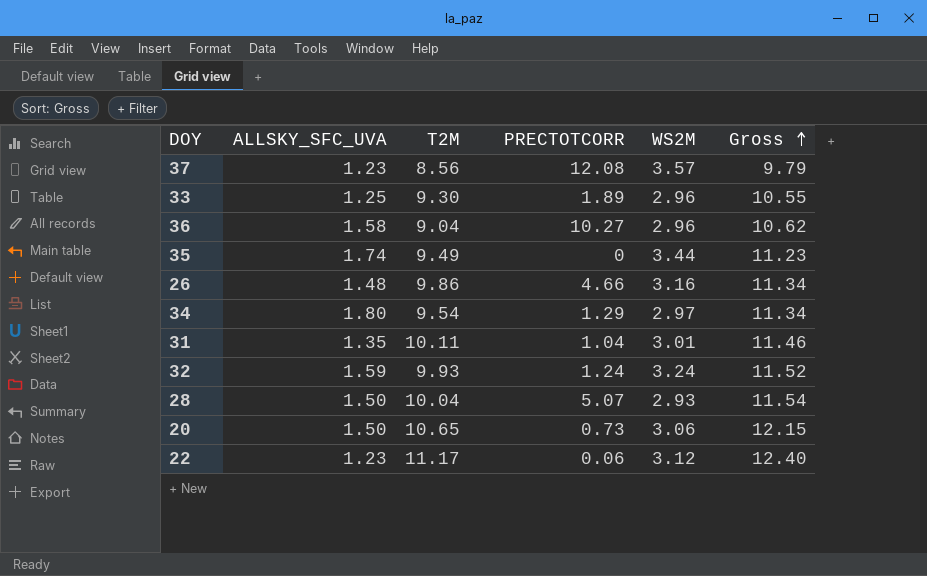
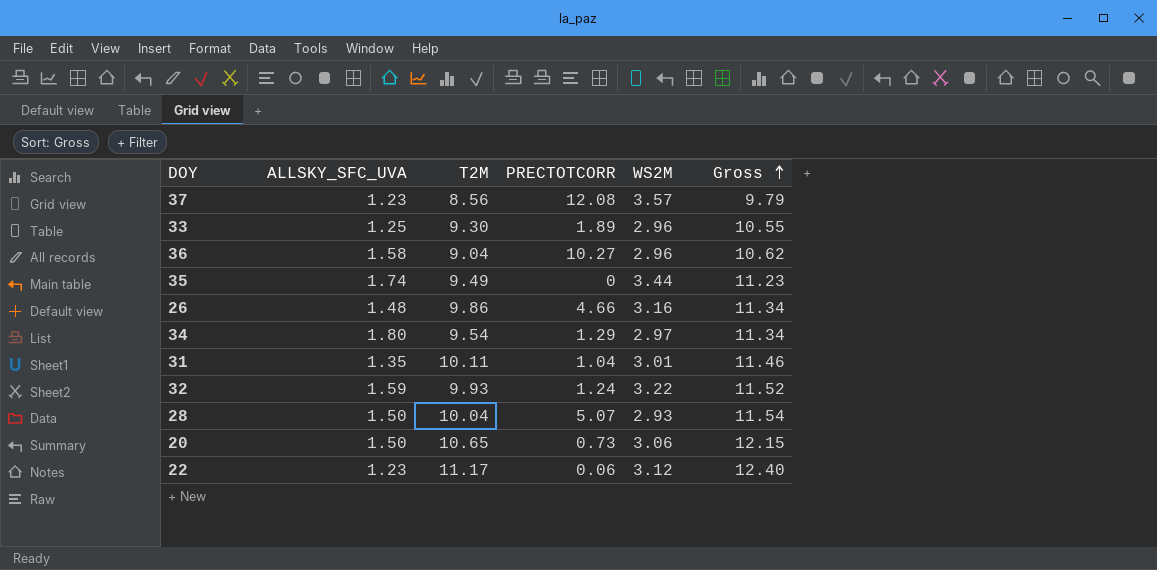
32 | WS2M: 3.24 -> 3.22

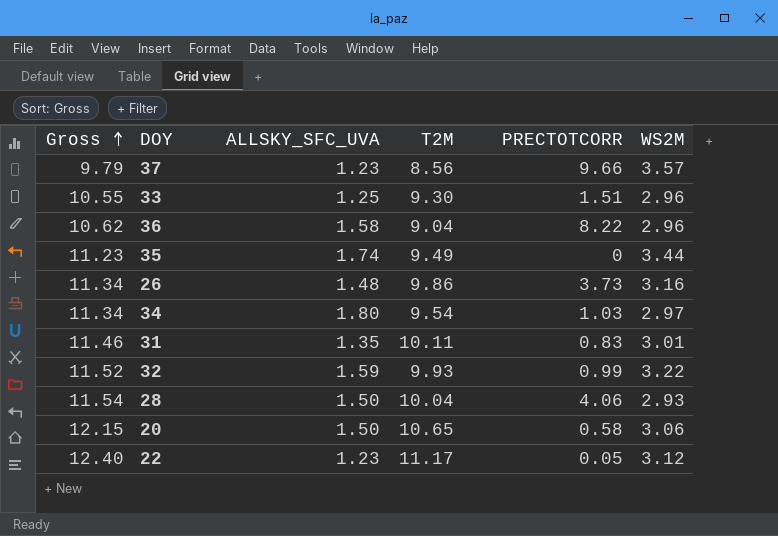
column Gross | position: 6 -> 1
37 | PRECTOTCORR: 12.08 -> 9.66
33 | PRECTOTCORR: 1.89 -> 1.51
36 | PRECTOTCORR: 10.27 -> 8.22
26 | PRECTOTCORR: 4.66 -> 3.73
34 | PRECTOTCORR: 1.29 -> 1.03
31 | PRECTOTCORR: 1.04 -> 0.83
32 | PRECTOTCORR: 1.24 -> 0.99
28 | PRECTOTCORR: 5.07 -> 4.06
20 | PRECTOTCORR: 0.73 -> 0.58
22 | PRECTOTCORR: 0.06 -> 0.05

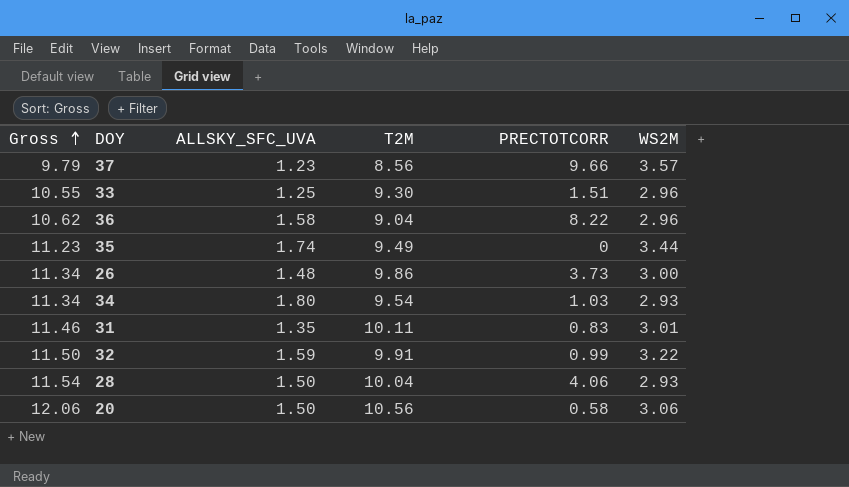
row 22: 12.40 | 1.23 | 11.17 | 0.05 | 3.12 -> none
26 | WS2M: 3.16 -> 3.00
34 | WS2M: 2.97 -> 2.93
32 | Gross: 11.52 -> 11.50
32 | T2M: 9.93 -> 9.91
20 | Gross: 12.15 -> 12.06
20 | T2M: 10.65 -> 10.56

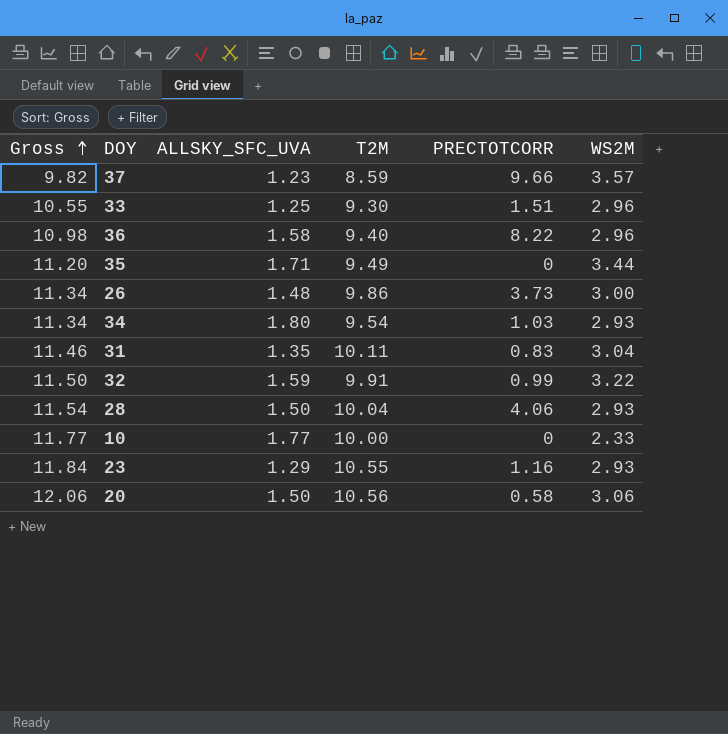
37 | Gross: 9.79 -> 9.82
37 | T2M: 8.56 -> 8.59
36 | Gross: 10.62 -> 10.98
36 | T2M: 9.04 -> 9.40
35 | Gross: 11.23 -> 11.20
35 | ALLSKY_SFC_UVA: 1.74 -> 1.71
31 | WS2M: 3.01 -> 3.04
row 10: none -> 11.77 | 1.77 | 10.00 | 0 | 2.33
row 23: none -> 11.84 | 1.29 | 10.55 | 1.16 | 2.93

